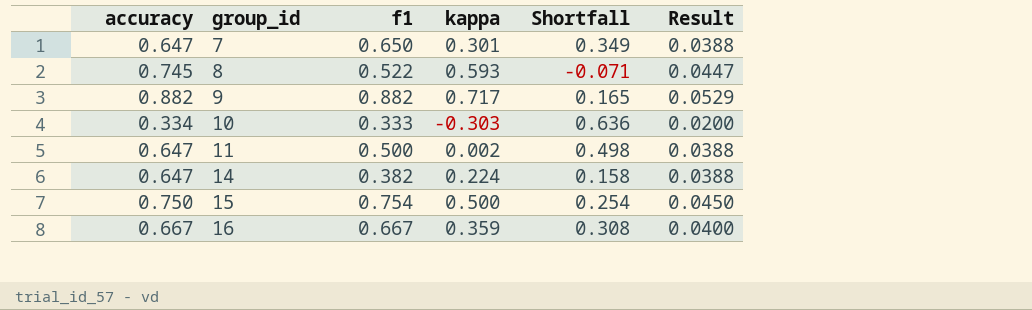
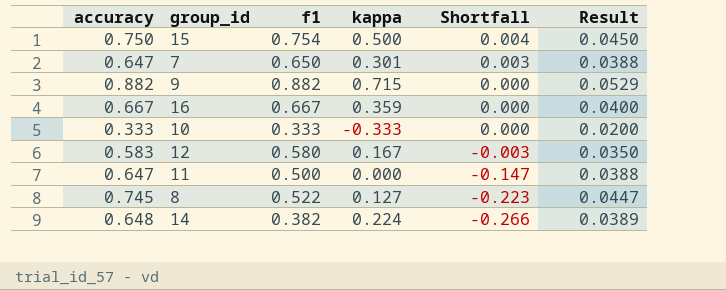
row order: group_id ascending -> Shortfall descending
column Shortfall | formula: [f1] - [kappa] -> [f1] - [accuracy]
9 | kappa: 0.717 -> 0.715
10 | accuracy: 0.334 -> 0.333
10 | kappa: -0.303 -> -0.333
row 12: none -> 0.583 | 0.580 | 0.167 | -0.003 | 0.0350
11 | kappa: 0.002 -> 0.000
8 | kappa: 0.593 -> 0.127
14 | accuracy: 0.647 -> 0.648
14 | Result: 0.0388 -> 0.0389

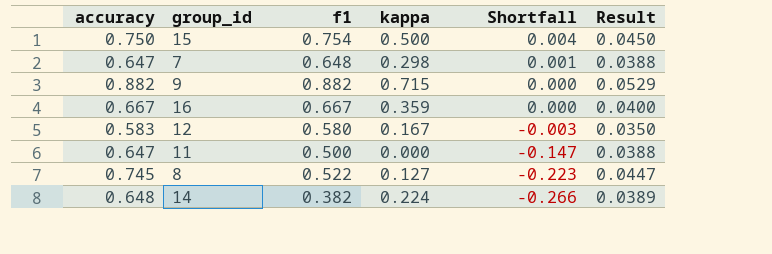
row 10: 0.333 | 0.333 | -0.333 | 0.000 | 0.0200 -> none
7 | f1: 0.650 -> 0.648
7 | kappa: 0.301 -> 0.298
7 | Shortfall: 0.003 -> 0.001

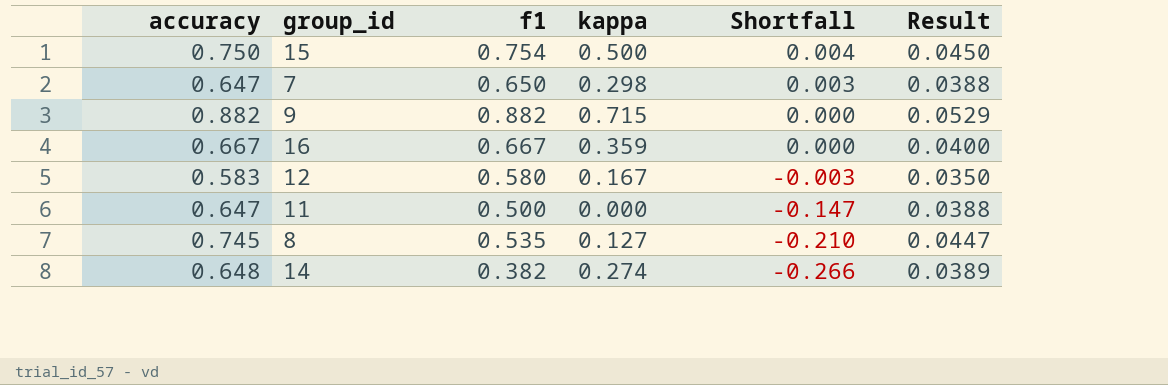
7 | f1: 0.648 -> 0.650
7 | Shortfall: 0.001 -> 0.003
8 | f1: 0.522 -> 0.535
8 | Shortfall: -0.223 -> -0.210
14 | kappa: 0.224 -> 0.274

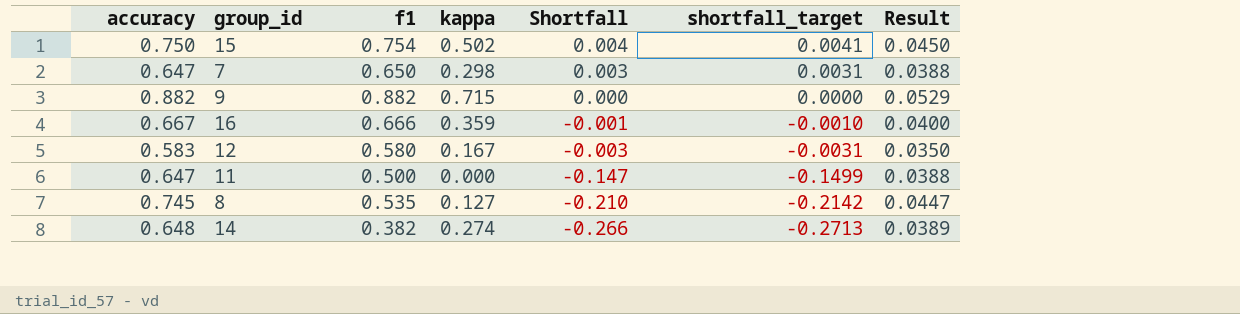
column shortfall_target | formula: none -> [Shortfall] * 1.02
15 | kappa: 0.500 -> 0.502
16 | f1: 0.667 -> 0.666
16 | Shortfall: 0.000 -> -0.001

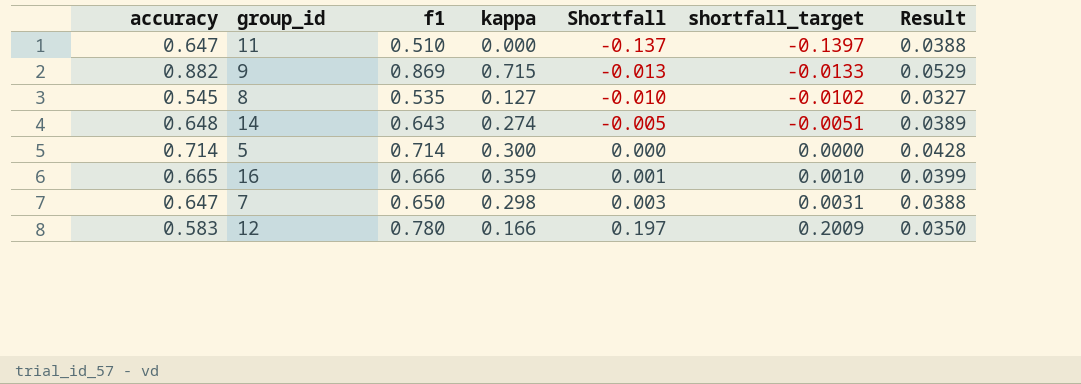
row order: Shortfall descending -> Shortfall ascending
row 15: 0.750 | 0.754 | 0.502 | 0.004 | 0.0041 | 0.0450 -> none
11 | f1: 0.500 -> 0.510
11 | Shortfall: -0.147 -> -0.137
11 | shortfall_target: -0.1499 -> -0.1397
9 | f1: 0.882 -> 0.869
9 | Shortfall: 0.000 -> -0.013
9 | shortfall_target: 0.0000 -> -0.0133
8 | accuracy: 0.745 -> 0.545
8 | Shortfall: -0.210 -> -0.010
8 | shortfall_target: -0.2142 -> -0.0102
8 | Result: 0.0447 -> 0.0327
14 | f1: 0.382 -> 0.643
14 | Shortfall: -0.266 -> -0.005
14 | shortfall_target: -0.2713 -> -0.0051
row 5: none -> 0.714 | 0.714 | 0.300 | 0.000 | 0.0000 | 0.0428
16 | accuracy: 0.667 -> 0.665
16 | Shortfall: -0.001 -> 0.001
16 | shortfall_target: -0.0010 -> 0.0010
16 | Result: 0.0400 -> 0.0399
12 | f1: 0.580 -> 0.780
12 | kappa: 0.167 -> 0.166
12 | Shortfall: -0.003 -> 0.197
12 | shortfall_target: -0.0031 -> 0.2009

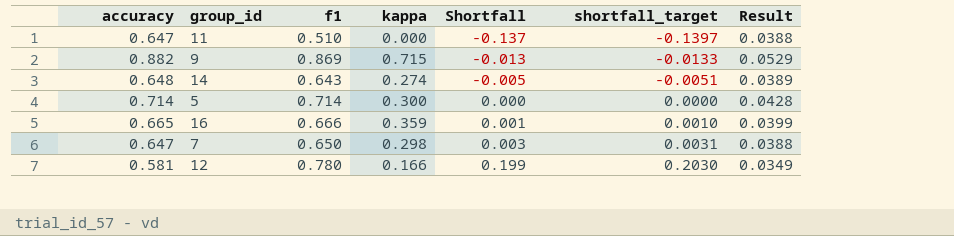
row 8: 0.545 | 0.535 | 0.127 | -0.010 | -0.0102 | 0.0327 -> none
12 | accuracy: 0.583 -> 0.581
12 | Shortfall: 0.197 -> 0.199
12 | shortfall_target: 0.2009 -> 0.2030
12 | Result: 0.0350 -> 0.0349

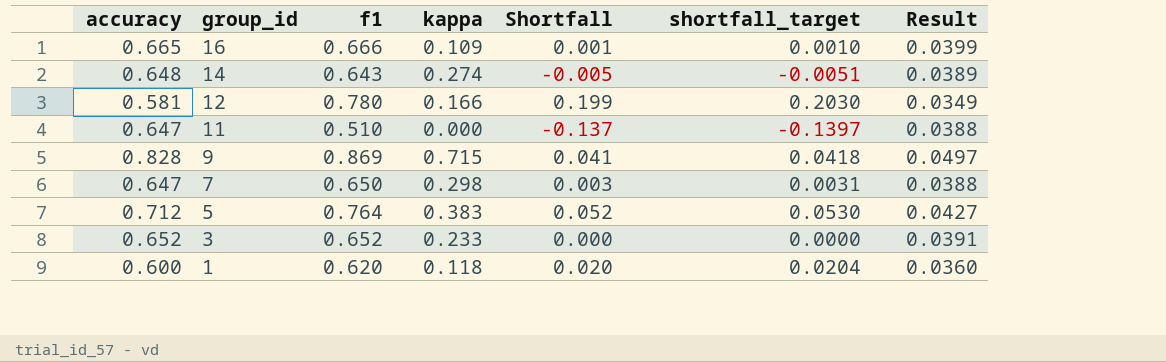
row order: Shortfall ascending -> group_id descending
16 | kappa: 0.359 -> 0.109
9 | accuracy: 0.882 -> 0.828
9 | Shortfall: -0.013 -> 0.041
9 | shortfall_target: -0.0133 -> 0.0418
9 | Result: 0.0529 -> 0.0497
5 | accuracy: 0.714 -> 0.712
5 | f1: 0.714 -> 0.764
5 | kappa: 0.300 -> 0.383
5 | Shortfall: 0.000 -> 0.052
5 | shortfall_target: 0.0000 -> 0.0530
5 | Result: 0.0428 -> 0.0427
row 3: none -> 0.652 | 0.652 | 0.233 | 0.000 | 0.0000 | 0.0391
row 1: none -> 0.600 | 0.620 | 0.118 | 0.020 | 0.0204 | 0.0360

